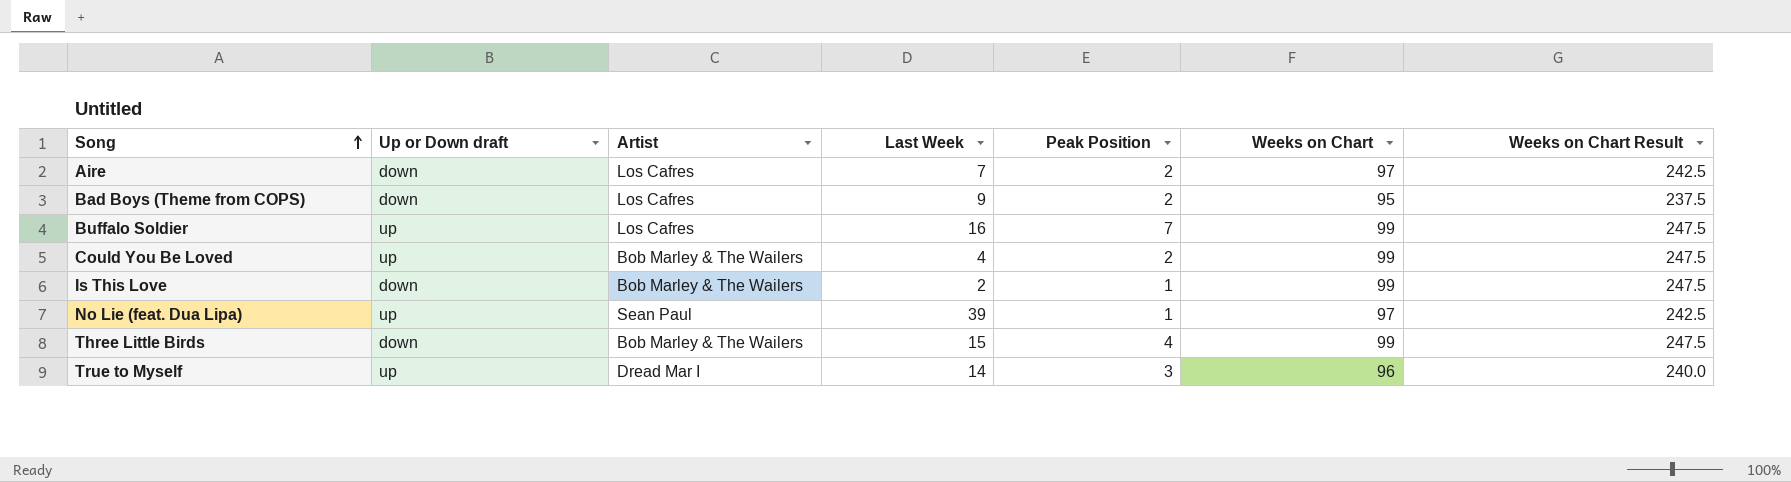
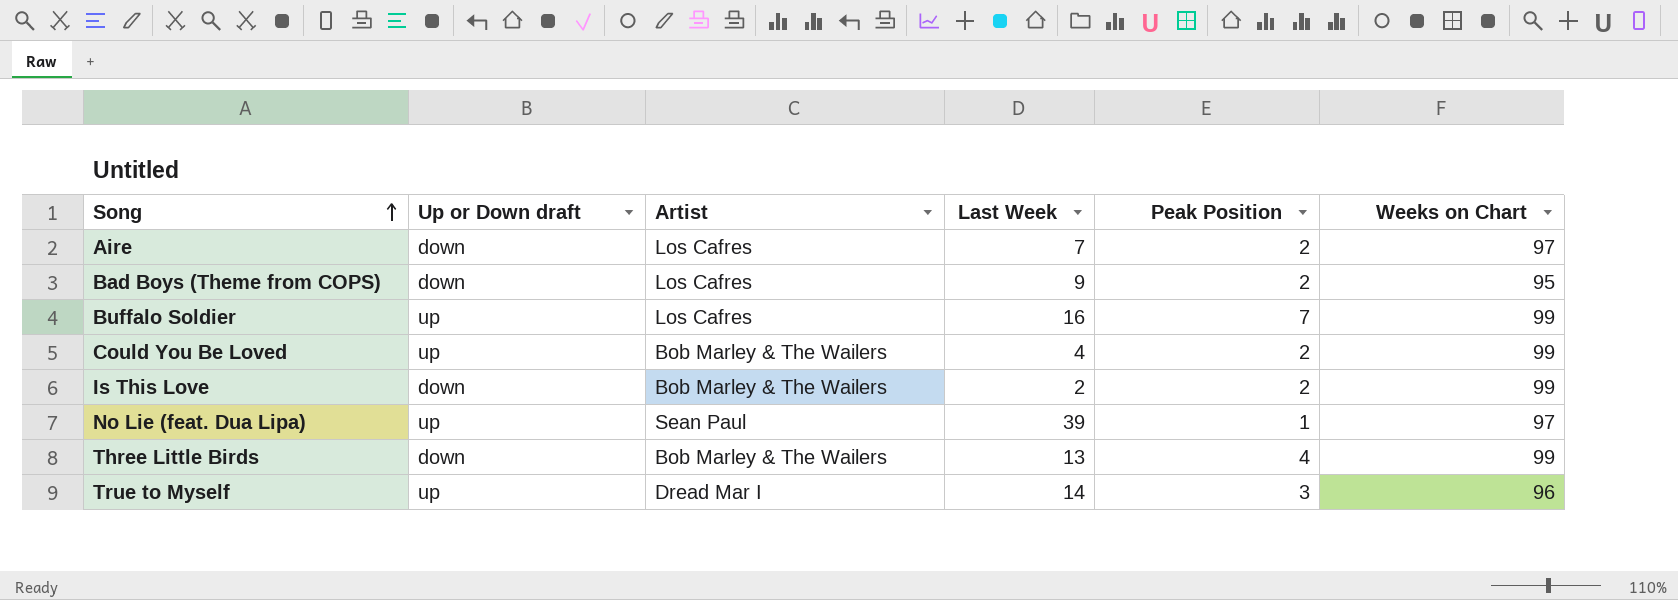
column Weeks on Chart Result | formula: [Weeks on Chart] * 2.5 -> none
Is This Love | Peak Position: 1 -> 2
Three Little Birds | Last Week: 15 -> 13

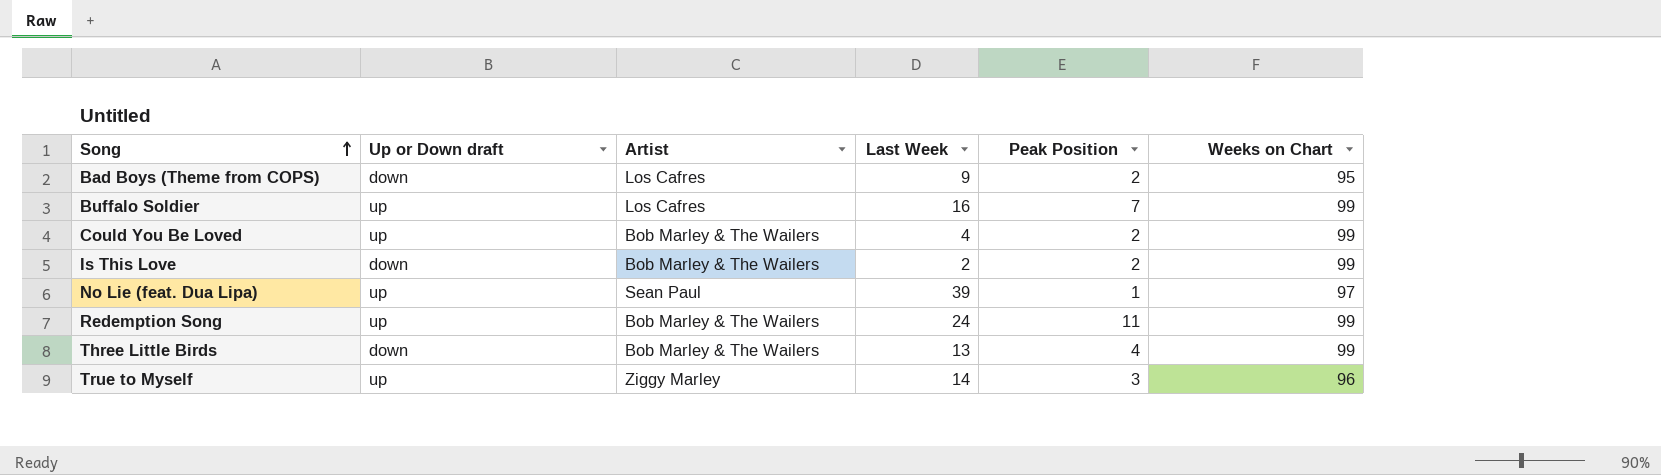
row Aire: down | Los Cafres | 7 | 2 | 97 -> none
row Redemption Song: none -> up | Bob Marley & The Wailers | 24 | 11 | 99
True to Myself | Artist: Dread Mar I -> Ziggy Marley

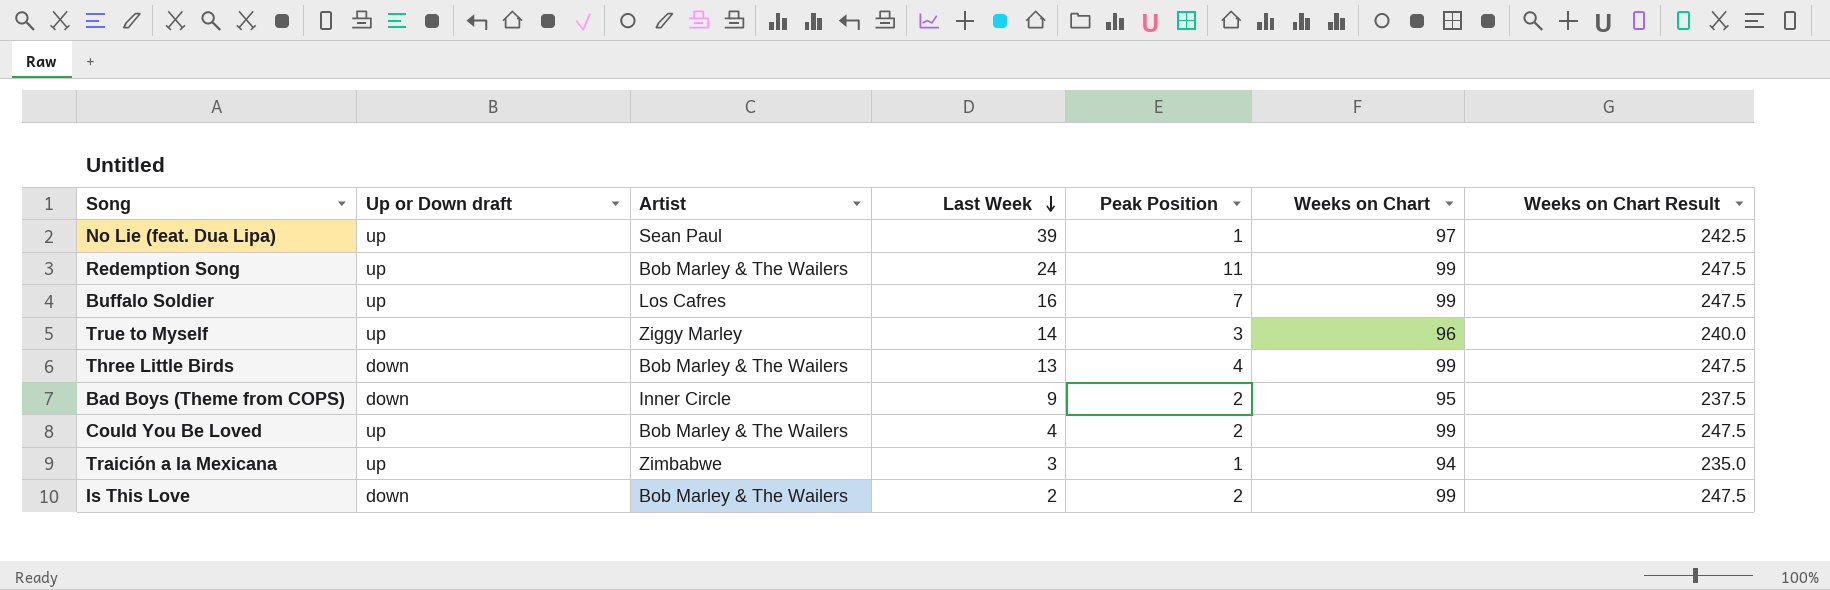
row order: Song ascending -> Last Week descending
column Weeks on Chart Result | formula: none -> [Weeks on Chart] * 2.5
Bad Boys (Theme from COPS) | Artist: Los Cafres -> Inner Circle
row Traición a la Mexicana: none -> up | Zimbabwe | 3 | 1 | 94 | 235.0

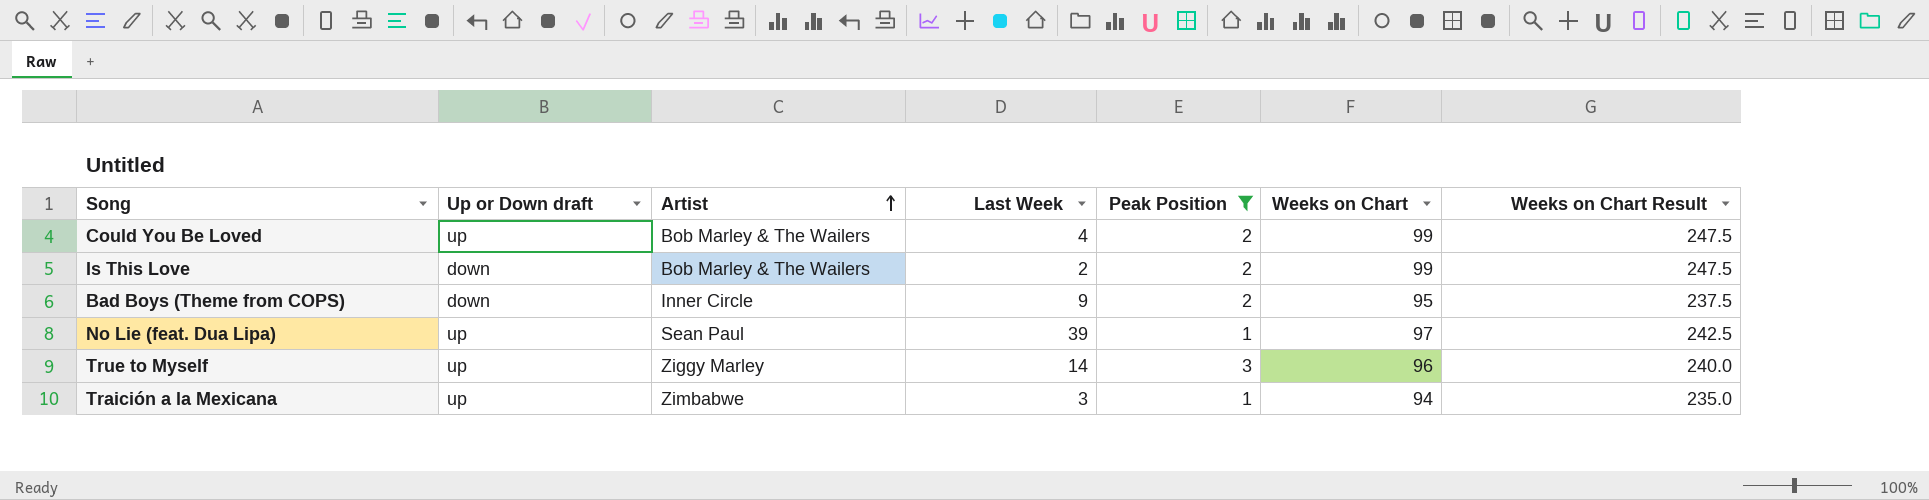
filter: none -> Peak Position <= 3
row order: Last Week descending -> Artist ascending

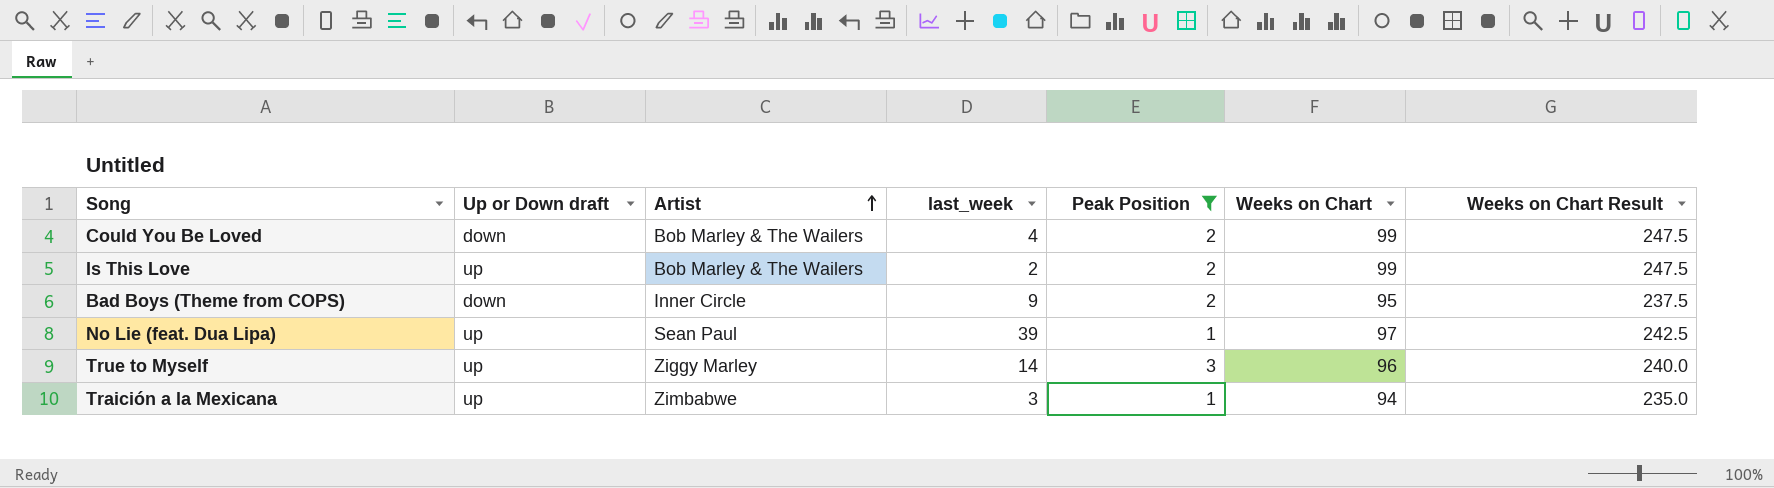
column name: Last Week -> last_week
Could You Be Loved | Up or Down draft: up -> down
Is This Love | Up or Down draft: down -> up

